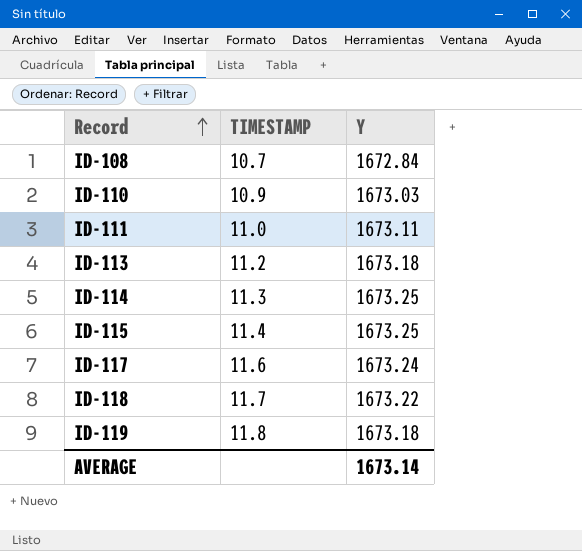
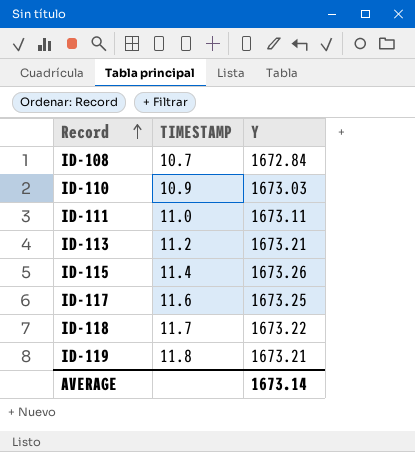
row ID-114: 11.3 | 1673.25 -> none
ID-113 | Y: 1673.18 -> 1673.21
ID-115 | Y: 1673.25 -> 1673.26
ID-117 | Y: 1673.24 -> 1673.25
ID-119 | Y: 1673.18 -> 1673.21

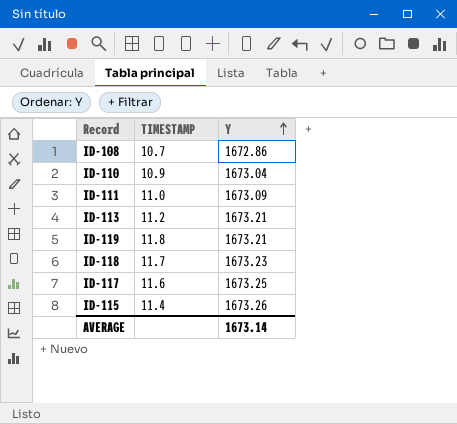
row order: Record ascending -> Y ascending
ID-108 | Y: 1672.84 -> 1672.86
ID-110 | Y: 1673.03 -> 1673.04
ID-111 | Y: 1673.11 -> 1673.09
ID-118 | Y: 1673.22 -> 1673.23

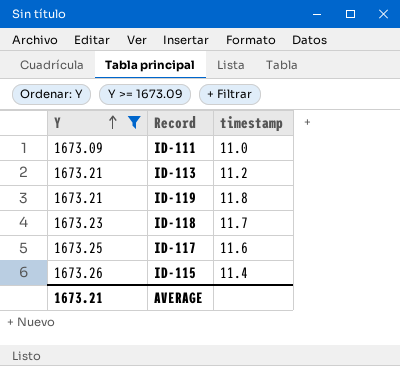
filter: none -> Y >= 1673.09
column Y | position: 3 -> 1
column name: TIMESTAMP -> timestamp
AVERAGE | Y: 1673.14 -> 1673.21

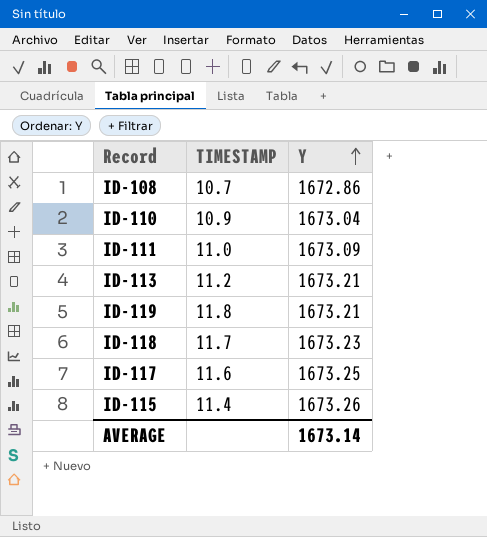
filter: Y >= 1673.09 -> none
column name: timestamp -> TIMESTAMP
column Y | position: 1 -> 3
AVERAGE | Y: 1673.21 -> 1673.14

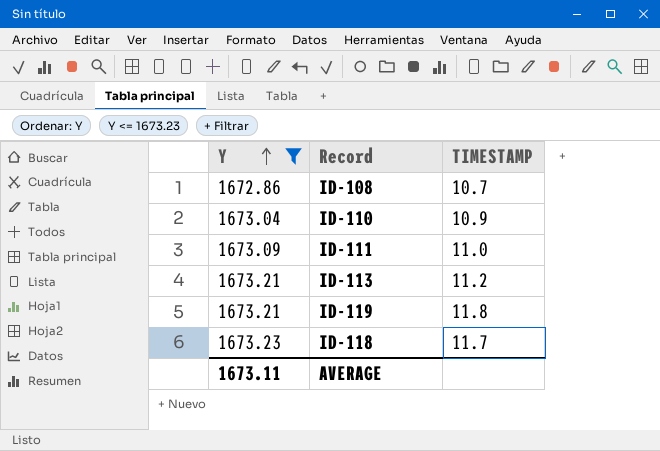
filter: none -> Y <= 1673.23
column Y | position: 3 -> 1
AVERAGE | Y: 1673.14 -> 1673.11

